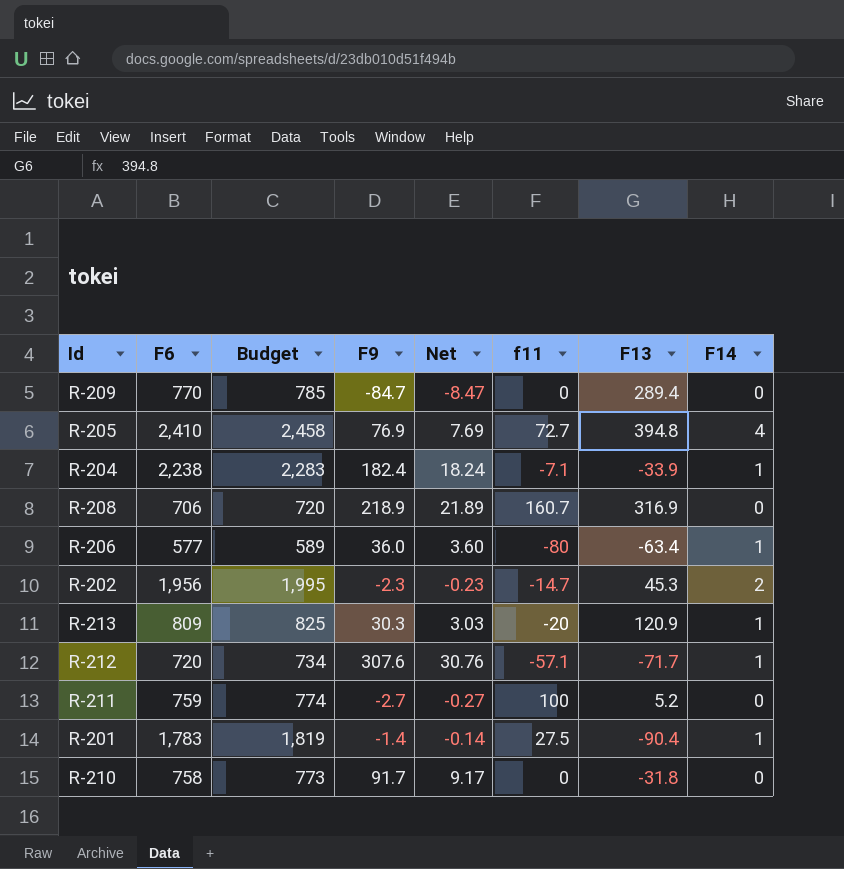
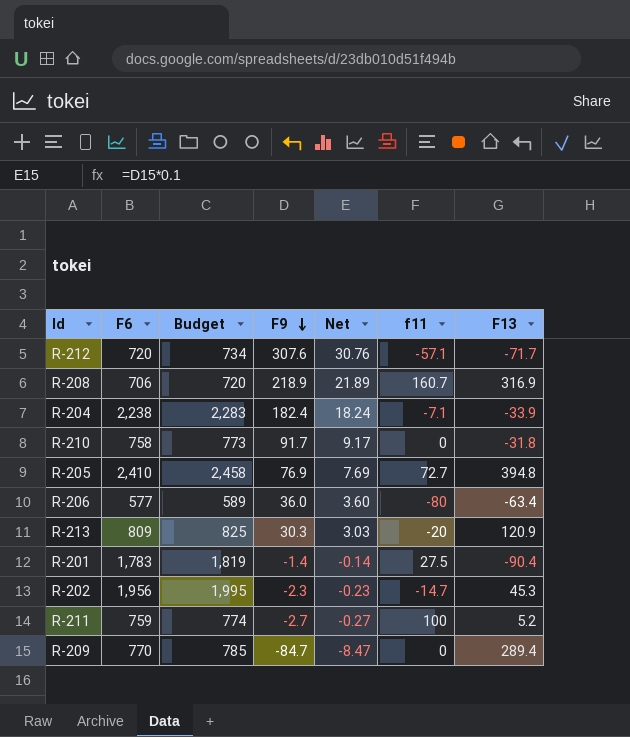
row order: none -> F9 descending
column F14 | position: 8 -> none

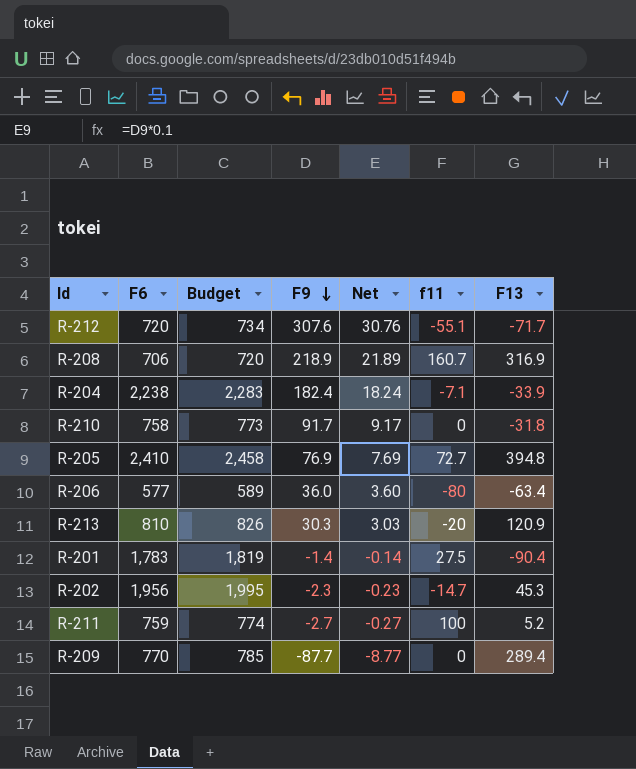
R-212 | f11: -57.1 -> -55.1
R-213 | F6: 809 -> 810
R-213 | Budget: 825 -> 826
R-209 | F9: -84.7 -> -87.7
R-209 | Net: -8.47 -> -8.77

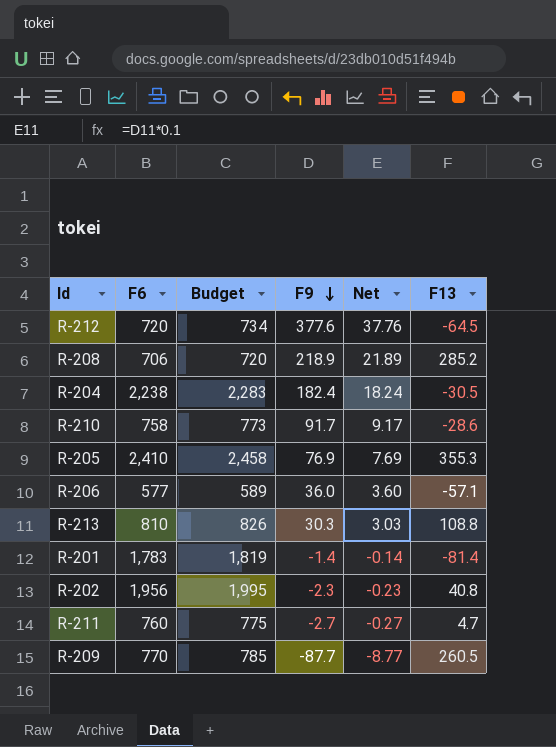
column f11 | position: 6 -> none
R-212 | F9: 307.6 -> 377.6
R-212 | Net: 30.76 -> 37.76
R-212 | F13: -71.7 -> -64.5
R-208 | F13: 316.9 -> 285.2
R-204 | F13: -33.9 -> -30.5
R-210 | F13: -31.8 -> -28.6
R-205 | F13: 394.8 -> 355.3
R-206 | F13: -63.4 -> -57.1
R-213 | F13: 120.9 -> 108.8
R-201 | F13: -90.4 -> -81.4
R-202 | F13: 45.3 -> 40.8
R-211 | F6: 759 -> 760
R-211 | Budget: 774 -> 775
R-211 | F13: 5.2 -> 4.7
R-209 | F13: 289.4 -> 260.5

